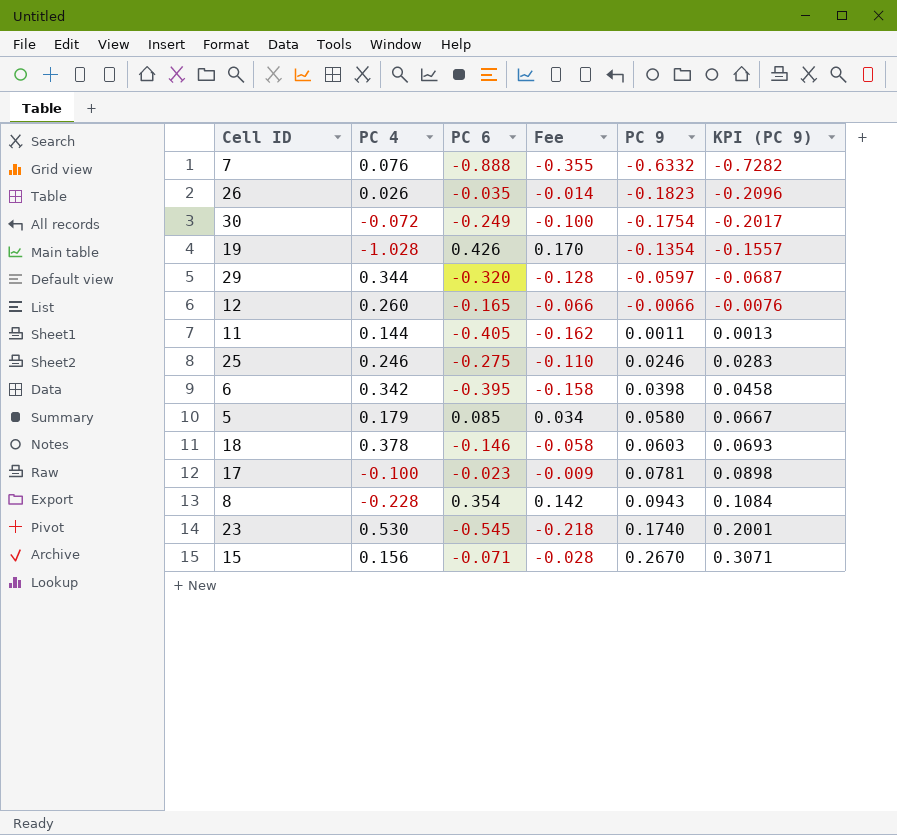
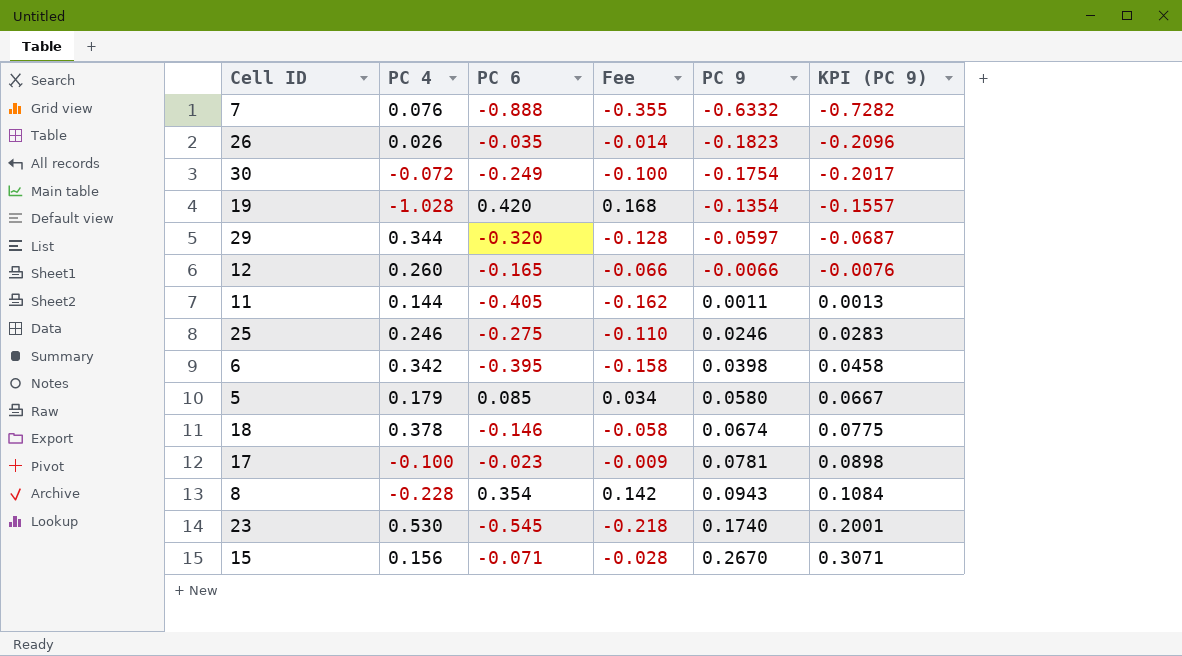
19 | PC 6: 0.426 -> 0.420
19 | Fee: 0.170 -> 0.168
18 | PC 9: 0.0603 -> 0.0674
18 | KPI (PC 9): 0.0693 -> 0.0775

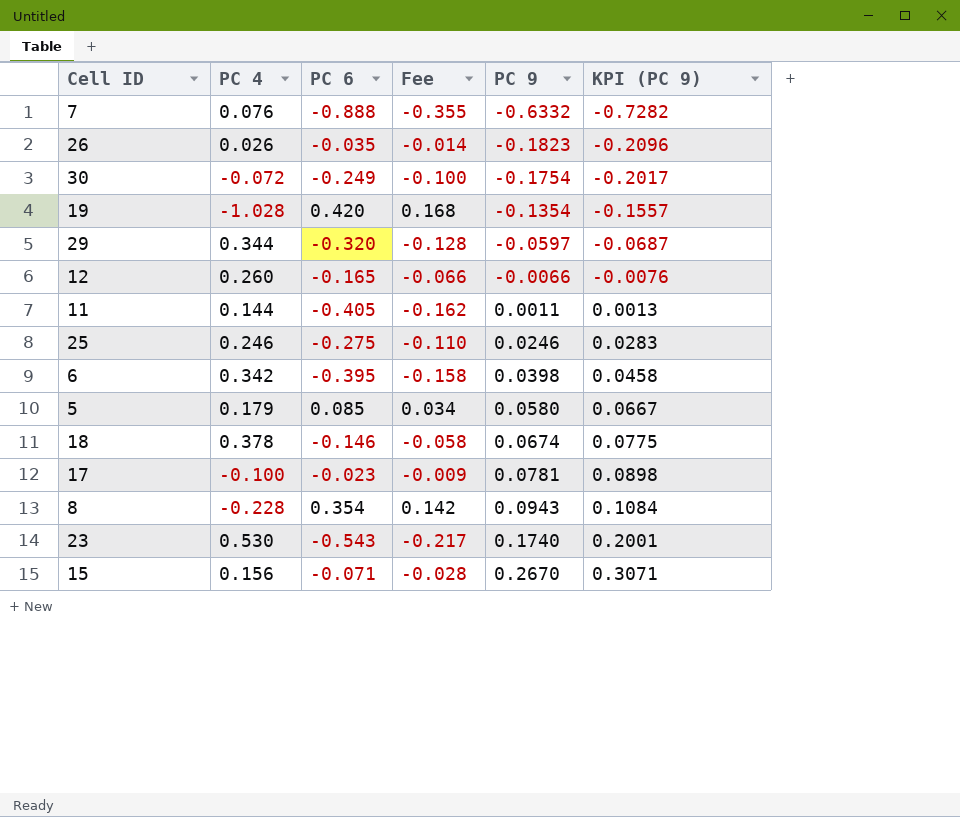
23 | PC 6: -0.545 -> -0.543
23 | Fee: -0.218 -> -0.217

